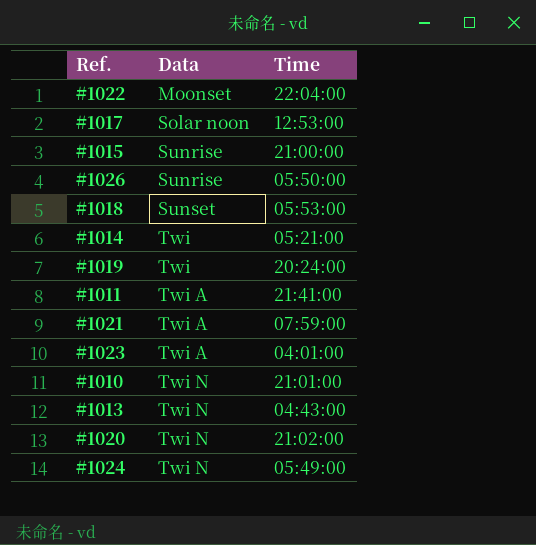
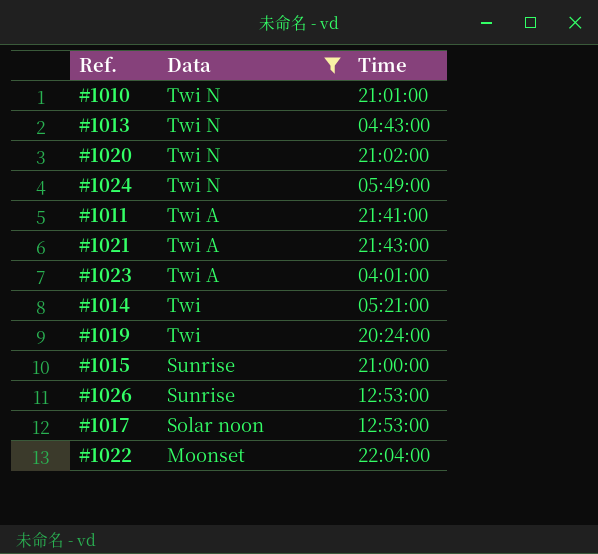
filter: none -> Data != Sunset
row order: Data ascending -> Data descending
#1021 | Time: 07:59:00 -> 21:43:00
#1026 | Time: 05:50:00 -> 12:53:00

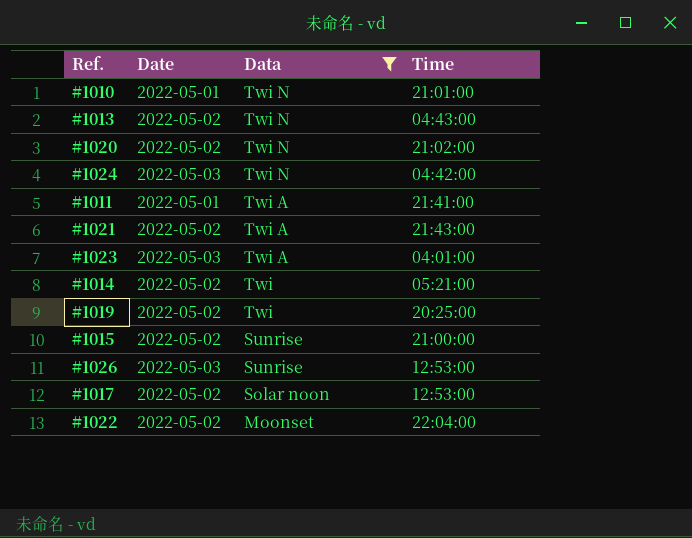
column Date | position: none -> 2
#1024 | Time: 05:49:00 -> 04:42:00
#1019 | Time: 20:24:00 -> 20:25:00

